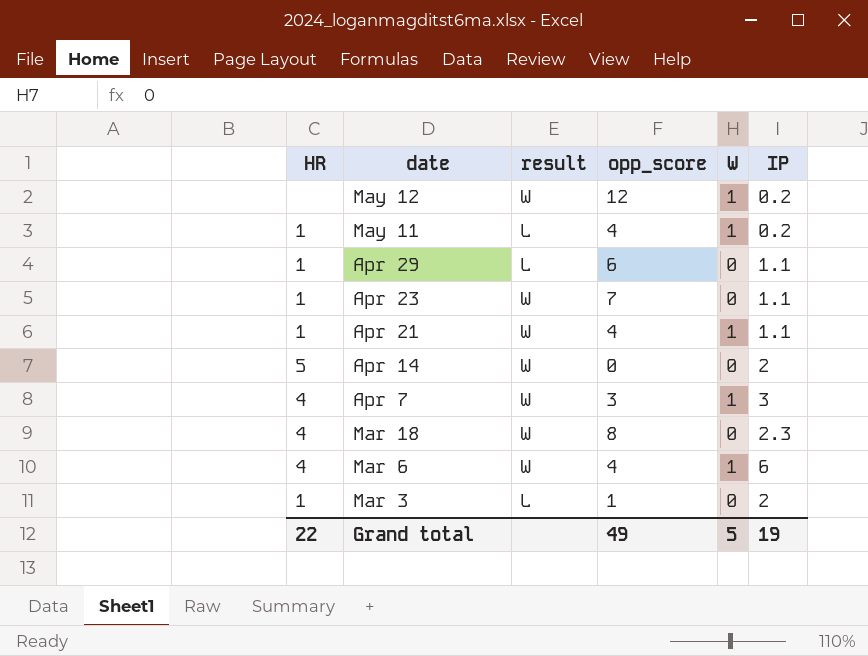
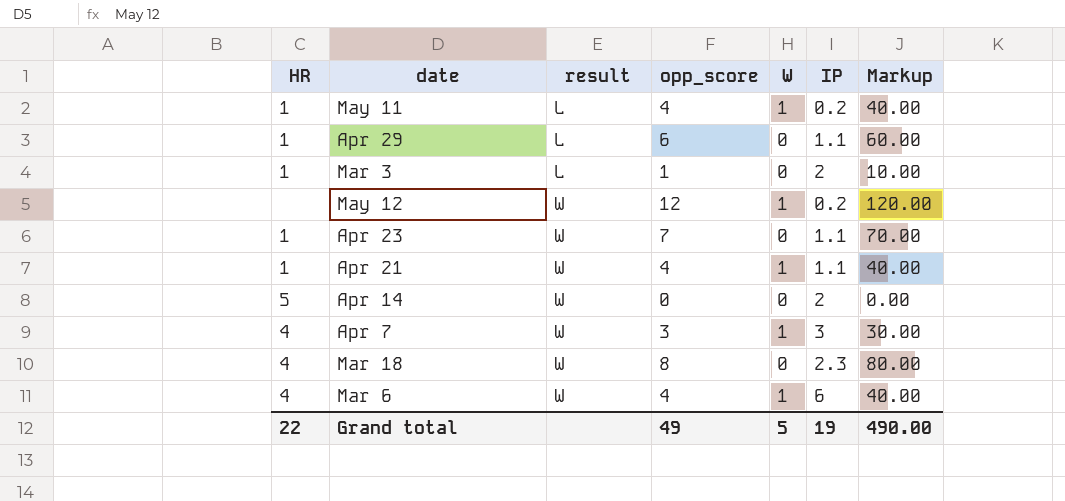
row order: date descending -> result ascending
column Markup | formula: none -> [opp_score] * 10

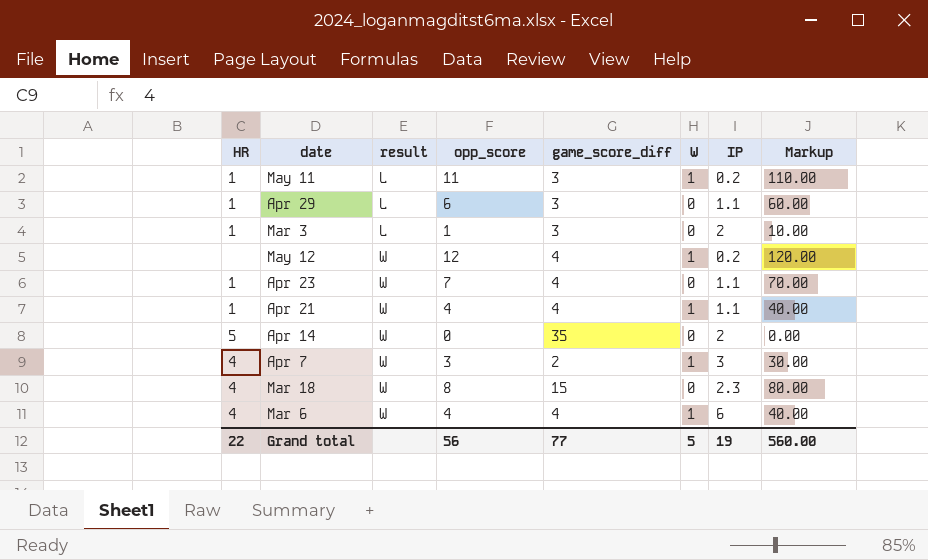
column game_score_diff | position: none -> 5
May 11 | opp_score: 4 -> 11
May 11 | Markup: 40.00 -> 110.00
Grand total | opp_score: 49 -> 56
Grand total | Markup: 490.00 -> 560.00

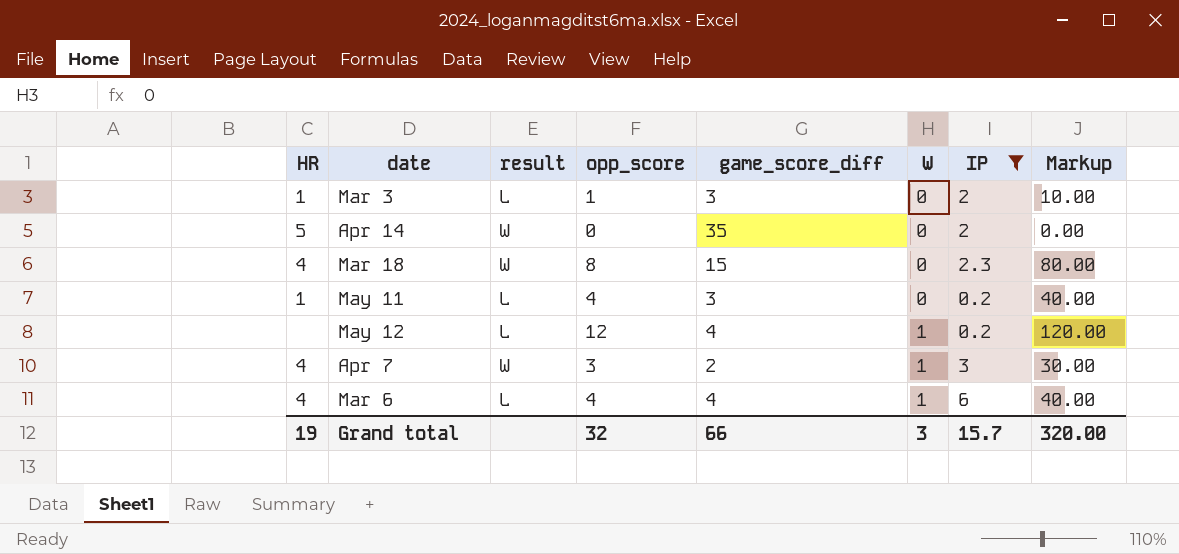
filter: none -> IP != 1.1
row order: result ascending -> W ascending
May 11 | opp_score: 11 -> 4
May 11 | W: 1 -> 0
May 11 | Markup: 110.00 -> 40.00
May 12 | result: W -> L
Mar 6 | result: W -> L
Grand total | HR: 22 -> 19
Grand total | opp_score: 56 -> 32
Grand total | game_score_diff: 77 -> 66
Grand total | W: 5 -> 3
Grand total | IP: 19 -> 15.7
Grand total | Markup: 560.00 -> 320.00

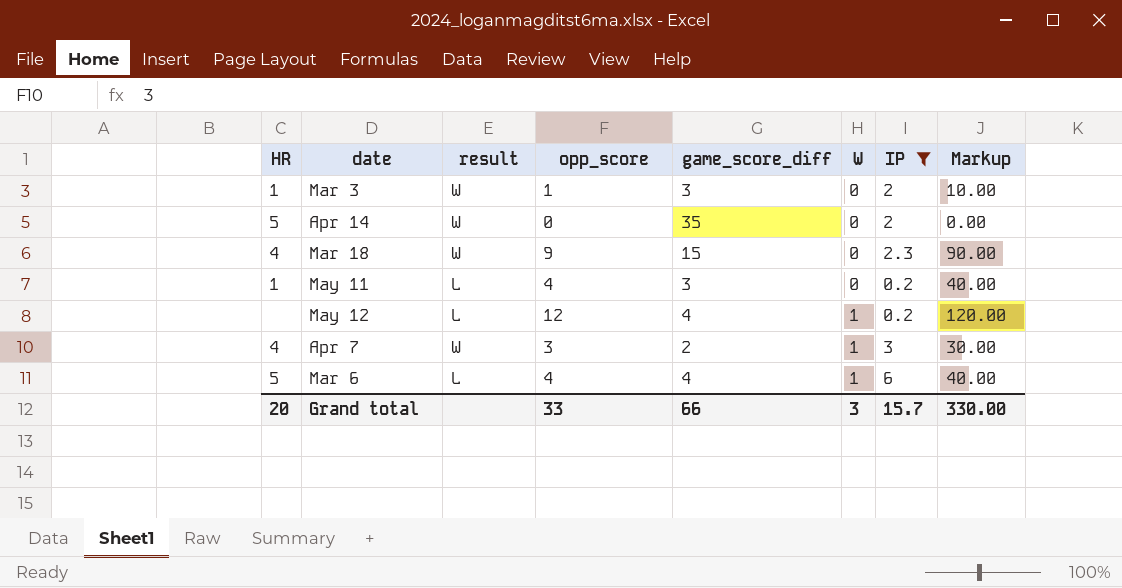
Mar 3 | result: L -> W
Mar 18 | opp_score: 8 -> 9
Mar 18 | Markup: 80.00 -> 90.00
Mar 6 | HR: 4 -> 5
Grand total | HR: 19 -> 20
Grand total | opp_score: 32 -> 33
Grand total | Markup: 320.00 -> 330.00

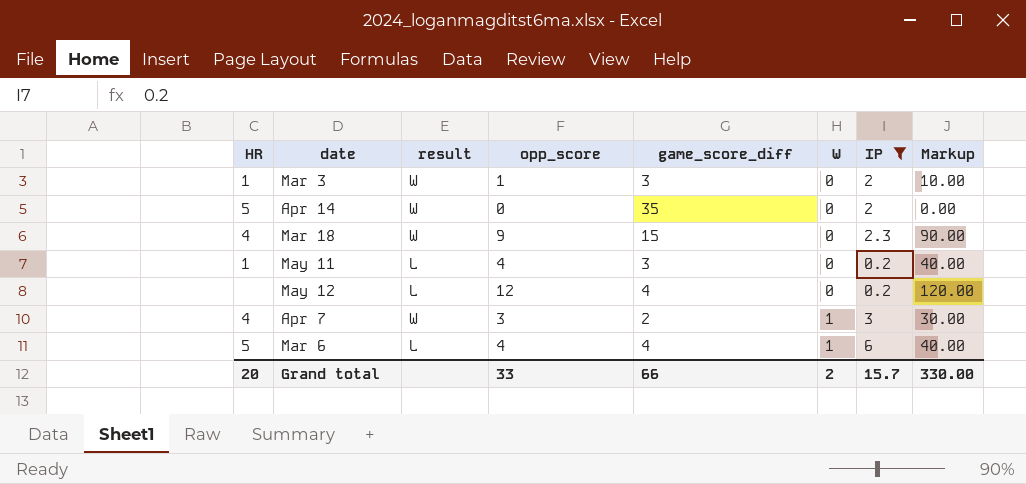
May 12 | W: 1 -> 0
Grand total | W: 3 -> 2

